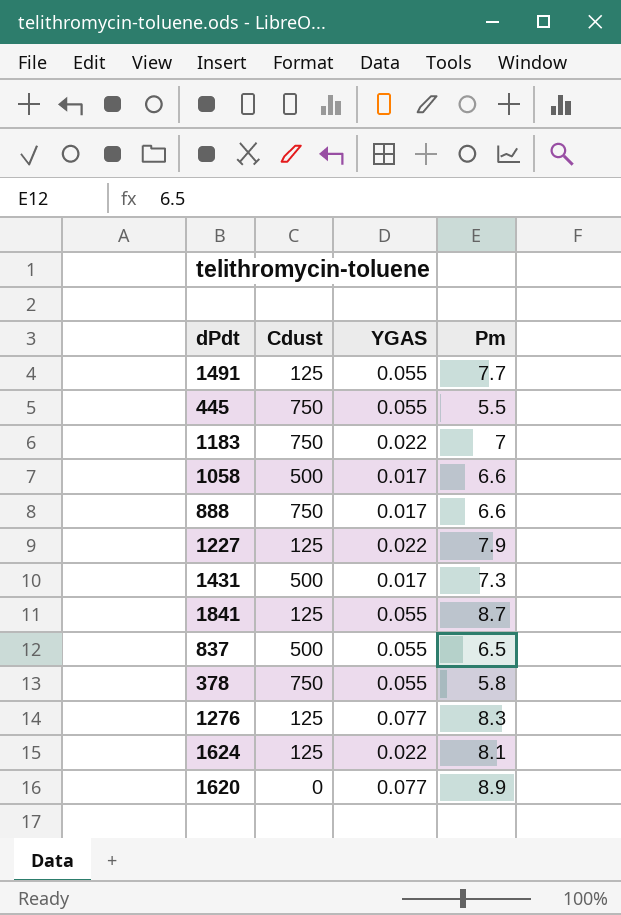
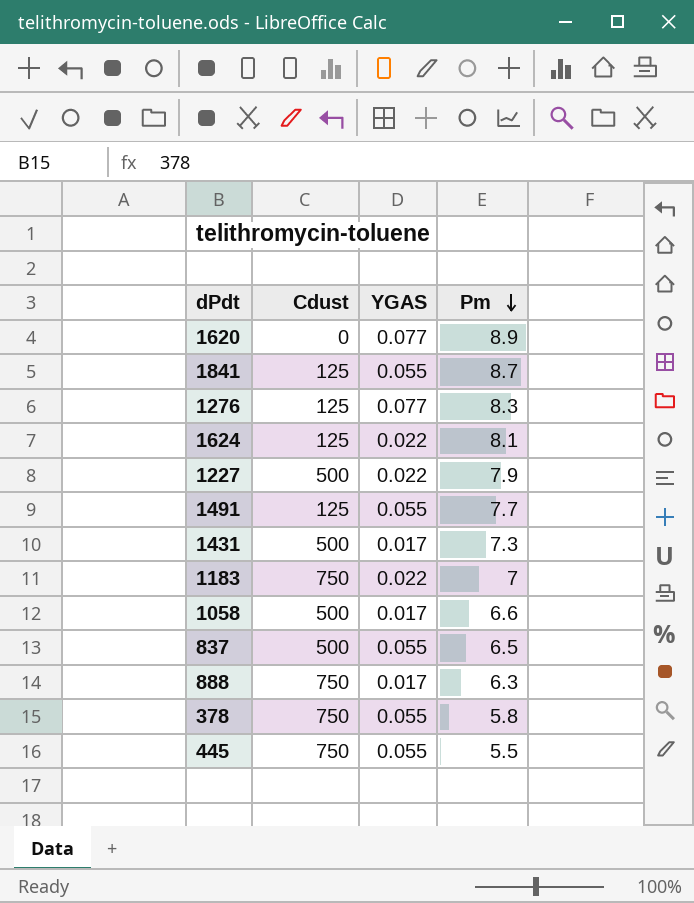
row order: none -> Pm descending
1227 | Cdust: 125 -> 500
888 | Pm: 6.6 -> 6.3

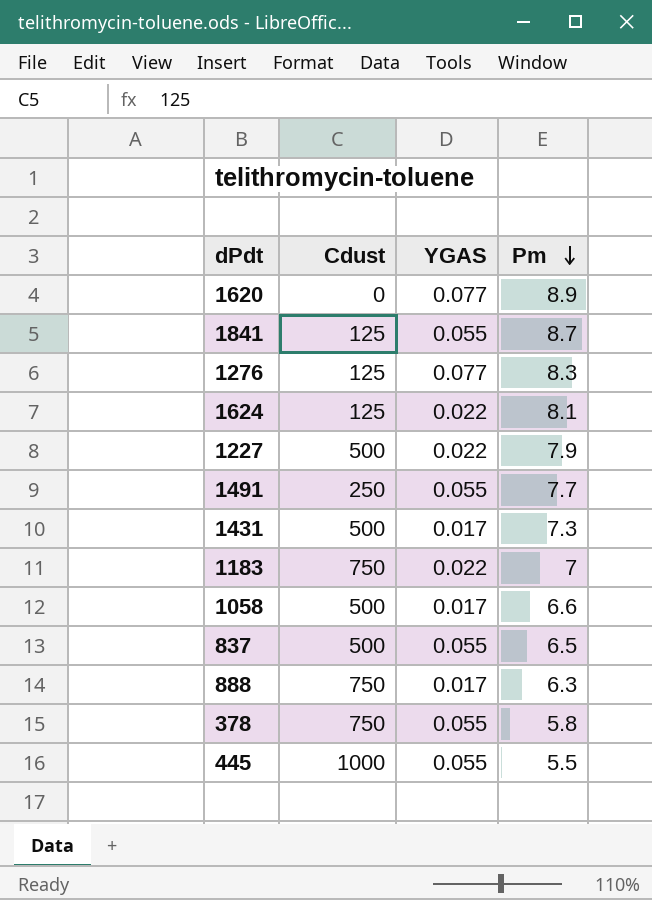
1491 | Cdust: 125 -> 250
445 | Cdust: 750 -> 1000

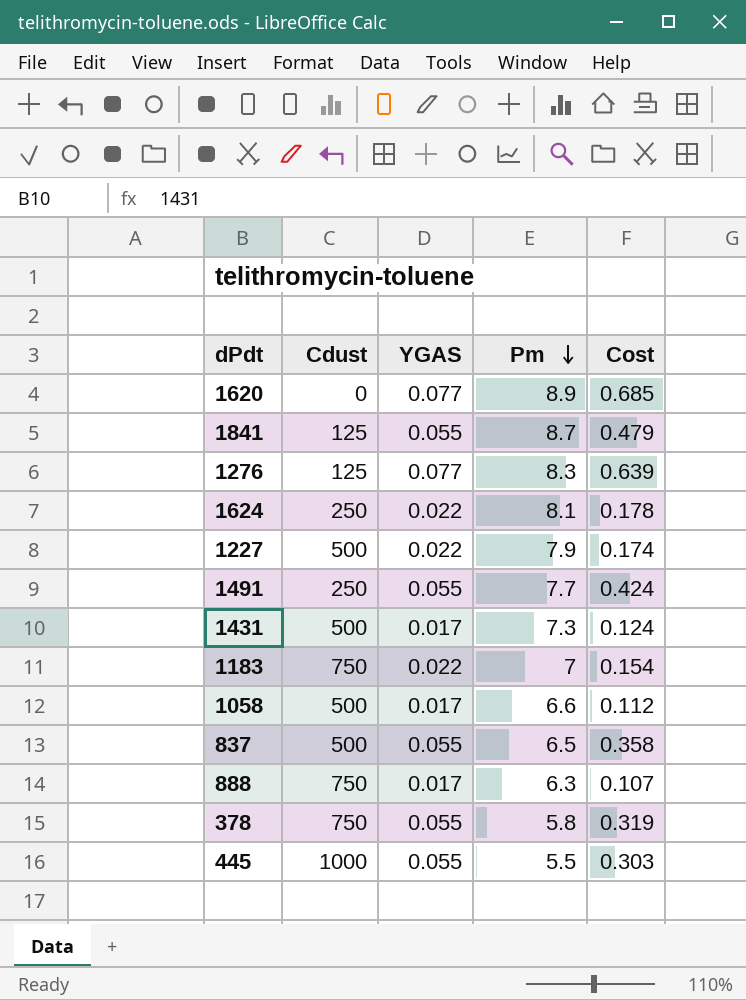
column Cost | formula: none -> [YGAS] * [Pm]
1624 | Cdust: 125 -> 250

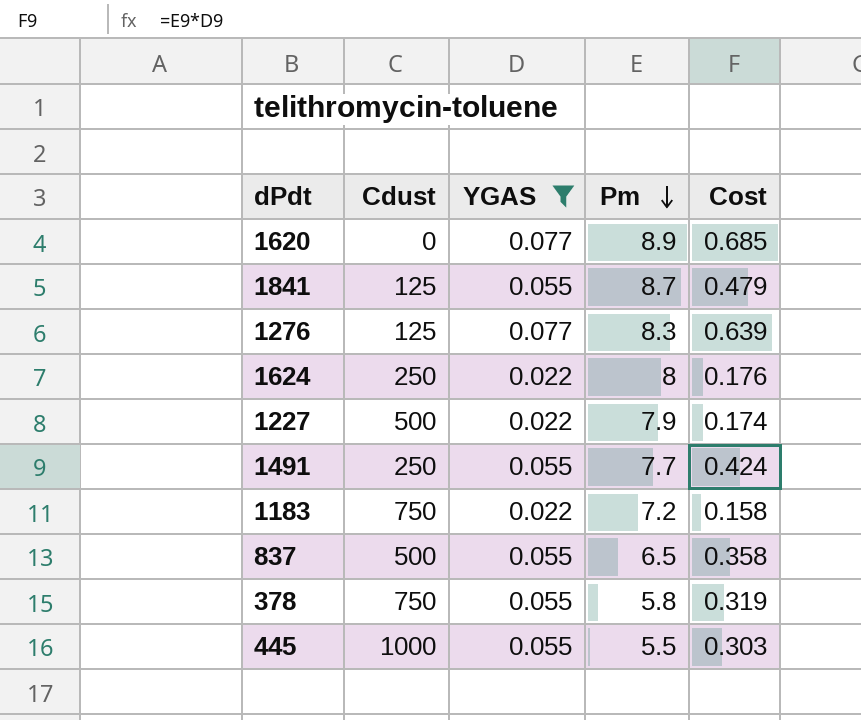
filter: none -> YGAS != 0.017
1624 | Pm: 8.1 -> 8
1624 | Cost: 0.178 -> 0.176
1183 | Pm: 7 -> 7.2
1183 | Cost: 0.154 -> 0.158

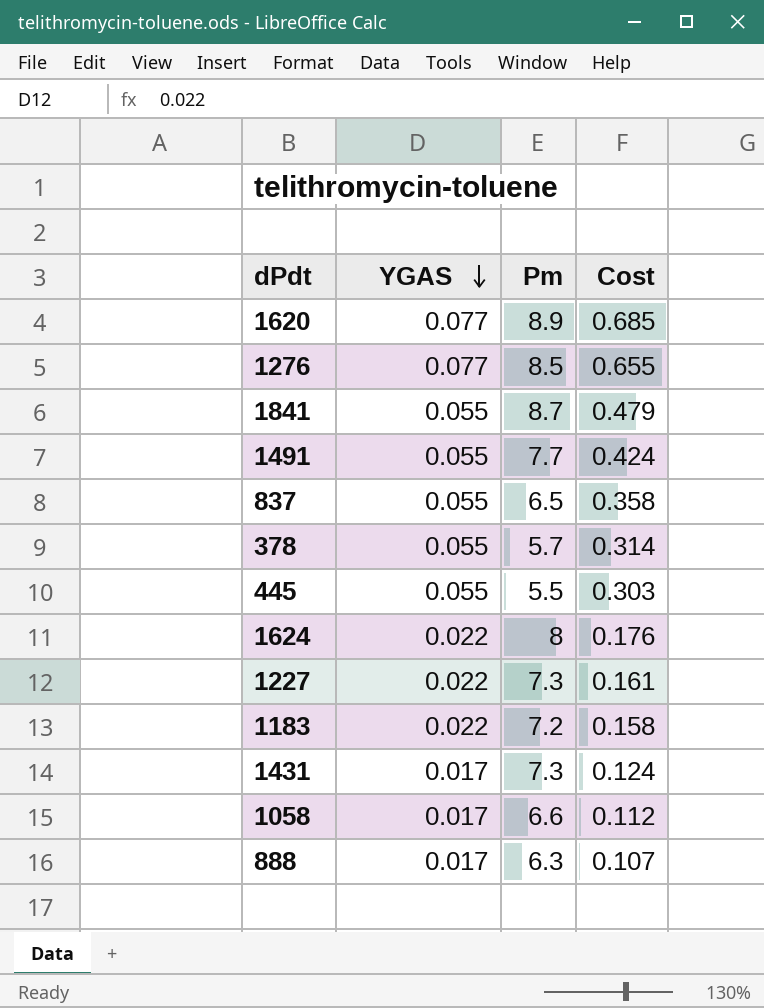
filter: YGAS != 0.017 -> none
row order: Pm descending -> YGAS descending
column Cdust | position: 2 -> none
1276 | Pm: 8.3 -> 8.5
1276 | Cost: 0.639 -> 0.655
378 | Pm: 5.8 -> 5.7
378 | Cost: 0.319 -> 0.314
1227 | Pm: 7.9 -> 7.3
1227 | Cost: 0.174 -> 0.161

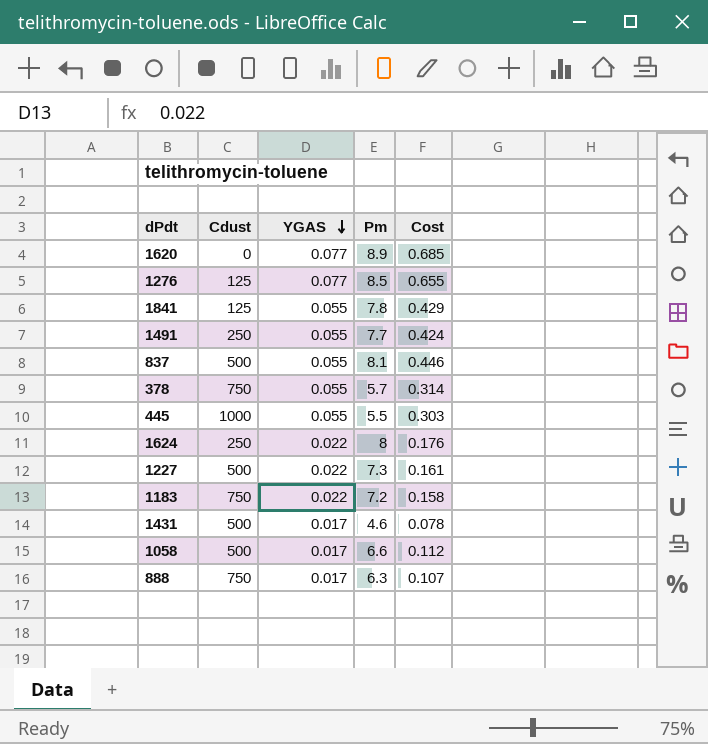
column Cdust | position: none -> 2
1841 | Pm: 8.7 -> 7.8
1841 | Cost: 0.479 -> 0.429
837 | Pm: 6.5 -> 8.1
837 | Cost: 0.358 -> 0.446
1431 | Pm: 7.3 -> 4.6
1431 | Cost: 0.124 -> 0.078

